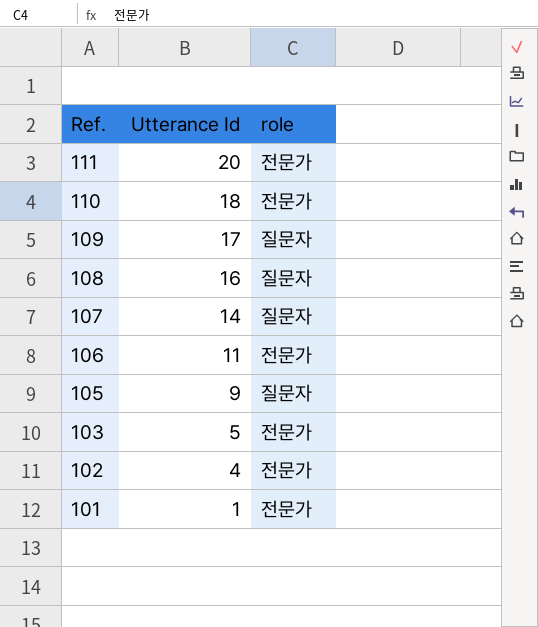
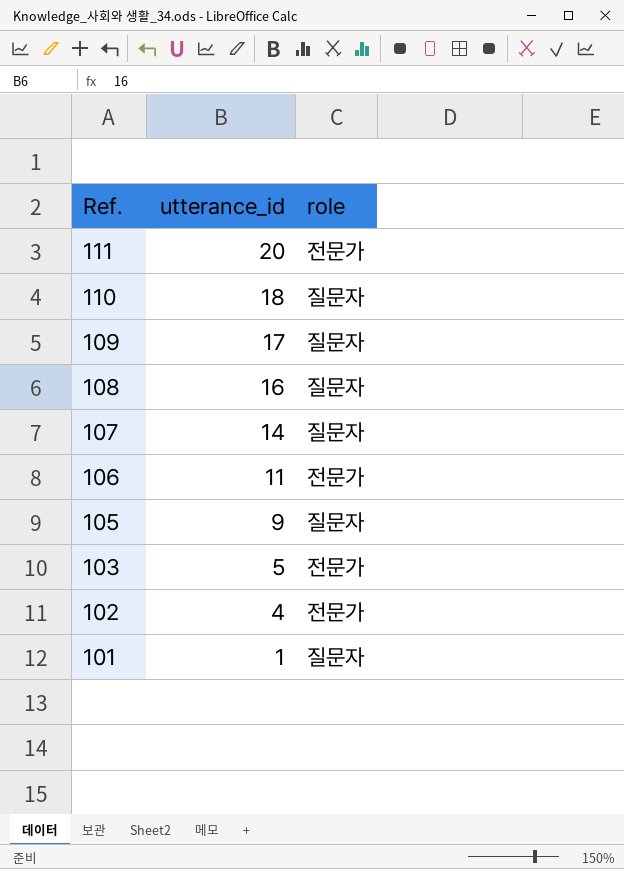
column name: Utterance Id -> utterance_id
110 | role: 전문가 -> 질문자
101 | role: 전문가 -> 질문자

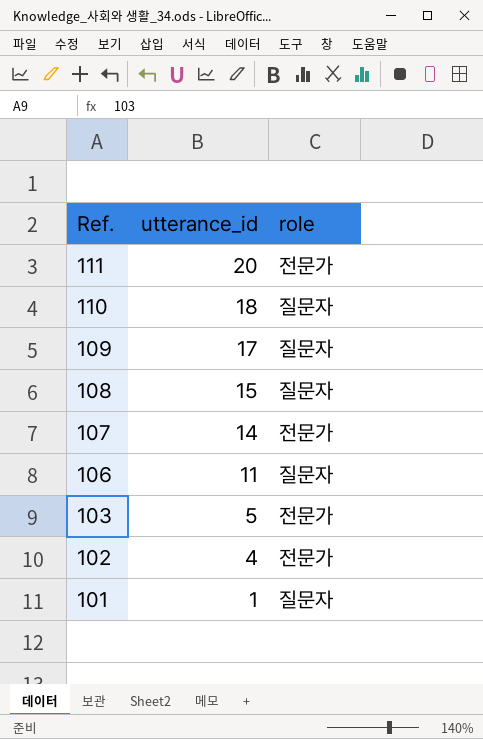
row 105: 9 | 질문자 -> none
108 | utterance_id: 16 -> 15
107 | role: 질문자 -> 전문가
106 | role: 전문가 -> 질문자

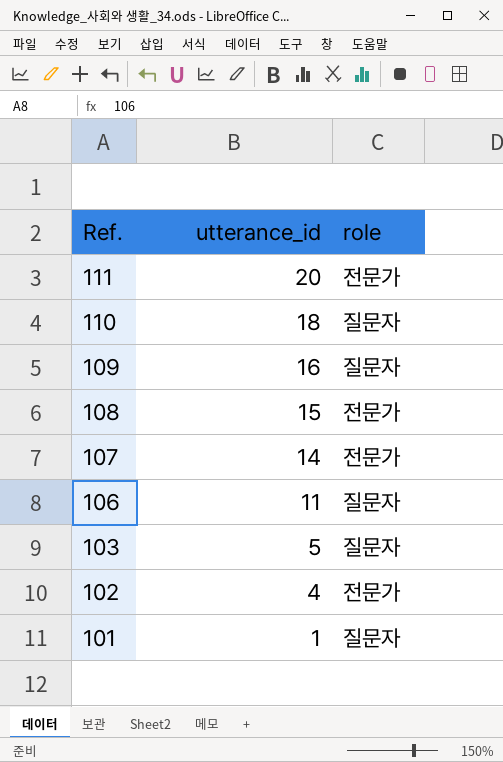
109 | utterance_id: 17 -> 16
108 | role: 질문자 -> 전문가
103 | role: 전문가 -> 질문자

